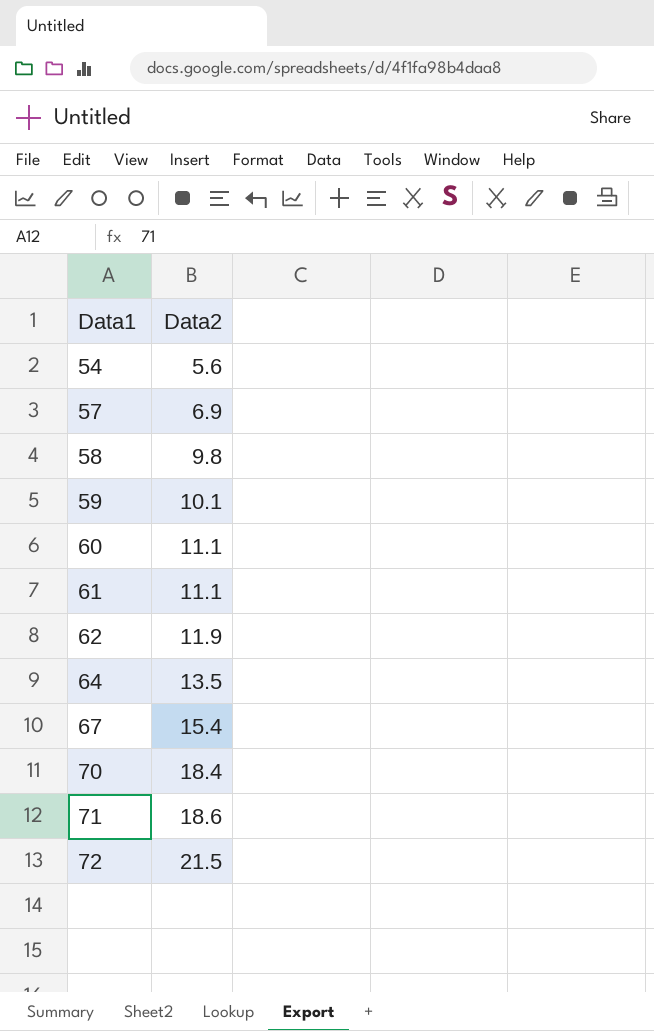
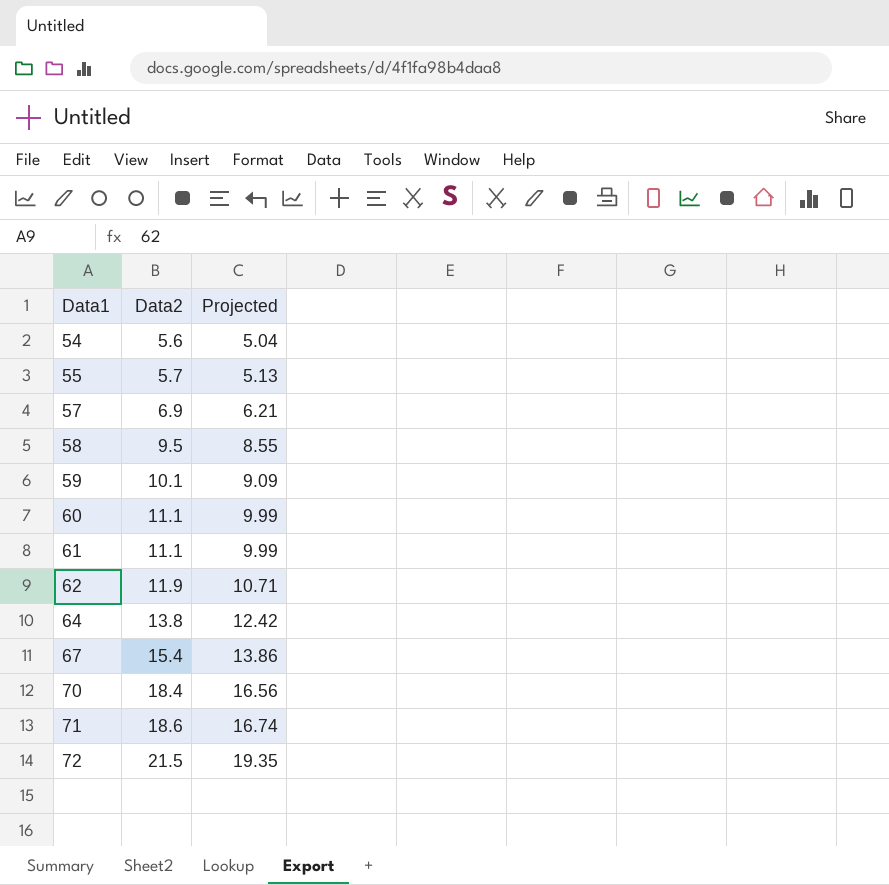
column Projected | formula: none -> [Data2] * 0.9
row 55: none -> 5.7 | 5.13
58 | Data2: 9.8 -> 9.5
64 | Data2: 13.5 -> 13.8

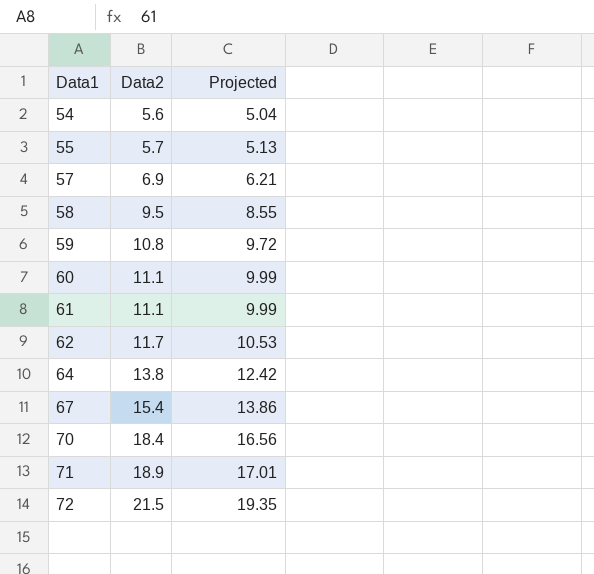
59 | Data2: 10.1 -> 10.8
59 | Projected: 9.09 -> 9.72
62 | Data2: 11.9 -> 11.7
62 | Projected: 10.71 -> 10.53
71 | Data2: 18.6 -> 18.9
71 | Projected: 16.74 -> 17.01

